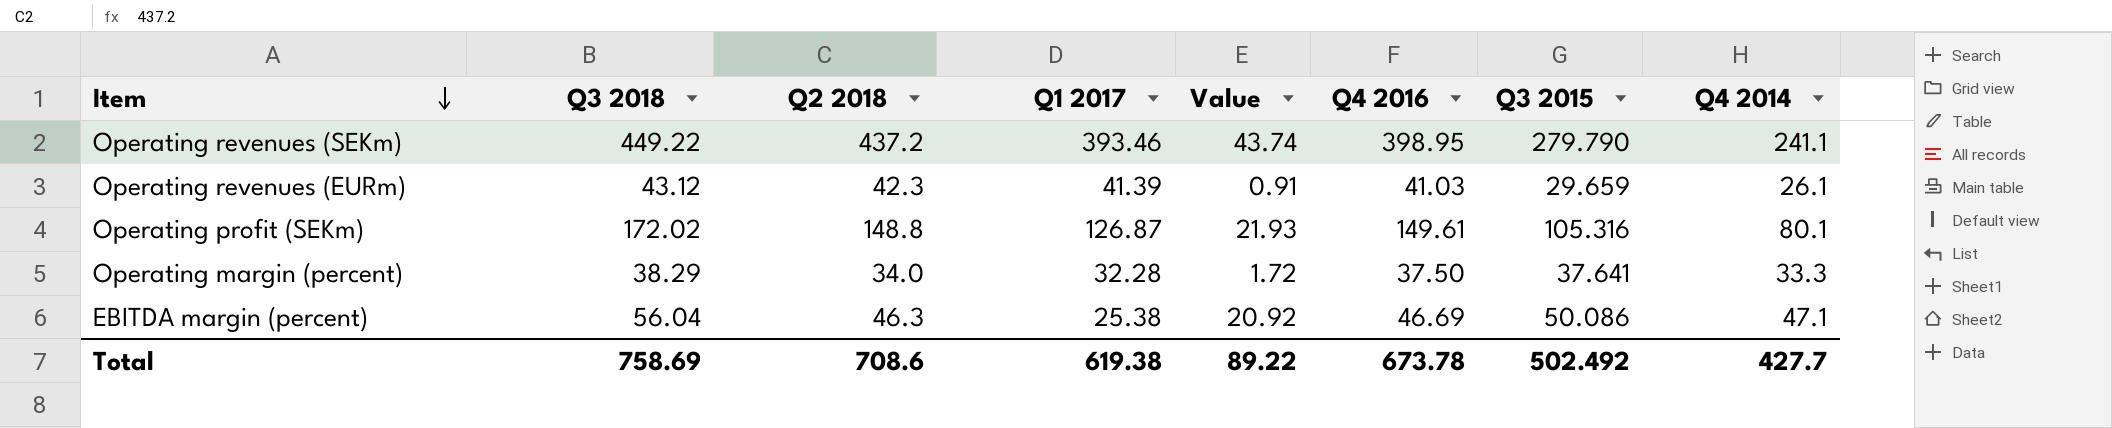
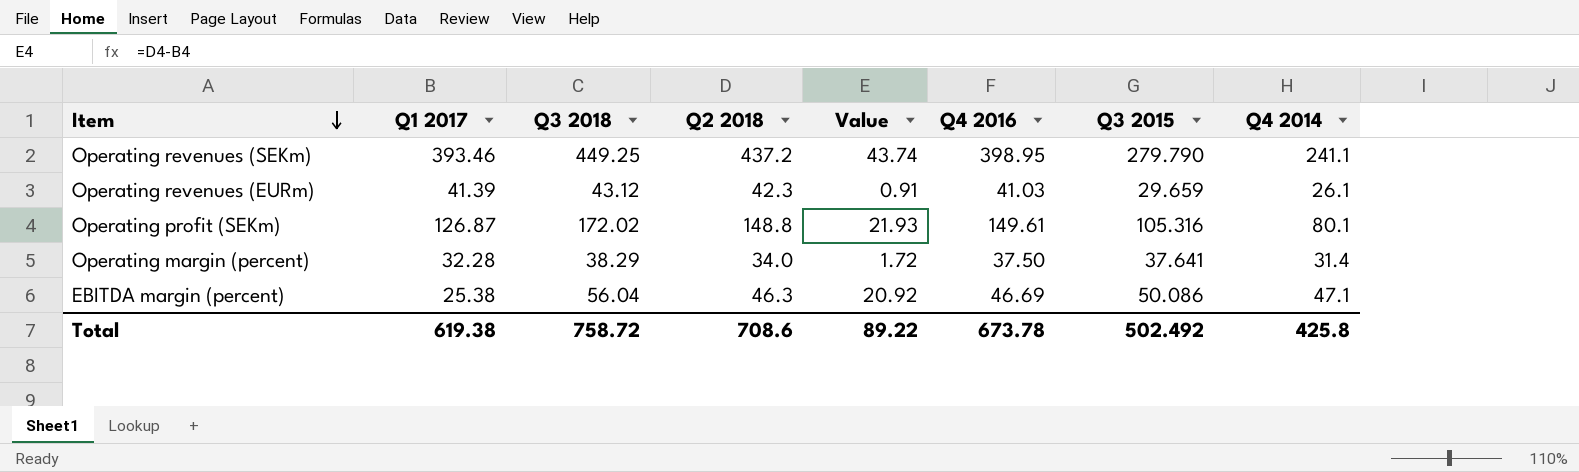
column Q1 2017 | position: 4 -> 2
Operating revenues (SEKm) | Q3 2018: 449.22 -> 449.25
Operating margin (percent) | Q4 2014: 33.3 -> 31.4
Total | Q3 2018: 758.69 -> 758.72
Total | Q4 2014: 427.7 -> 425.8

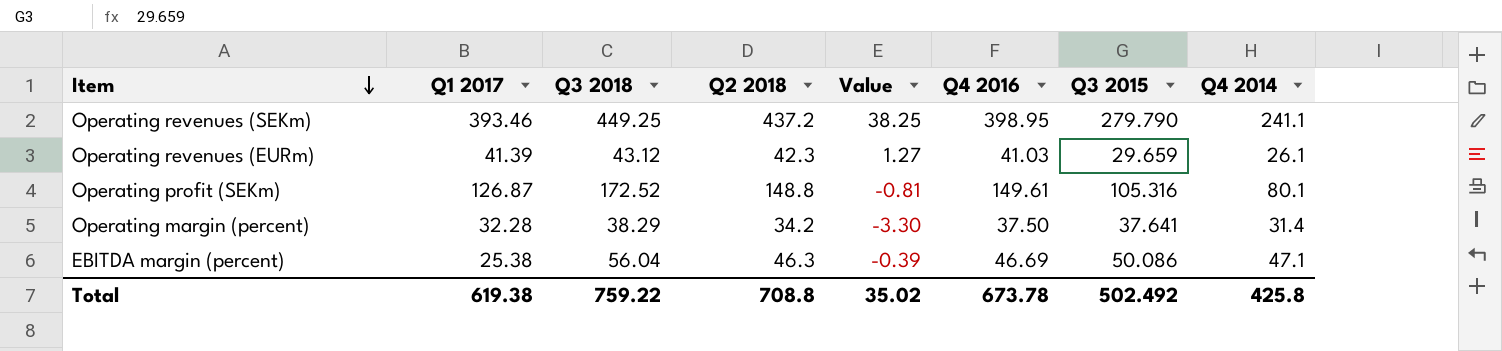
column Value | formula: [Q2 2018] - [Q1 2017] -> [Q2 2018] - [Q4 2016]
Operating profit (SEKm) | Q3 2018: 172.02 -> 172.52
Operating margin (percent) | Q2 2018: 34.0 -> 34.2
Total | Q3 2018: 758.72 -> 759.22
Total | Q2 2018: 708.6 -> 708.8
Total | Value: 89.22 -> 35.02

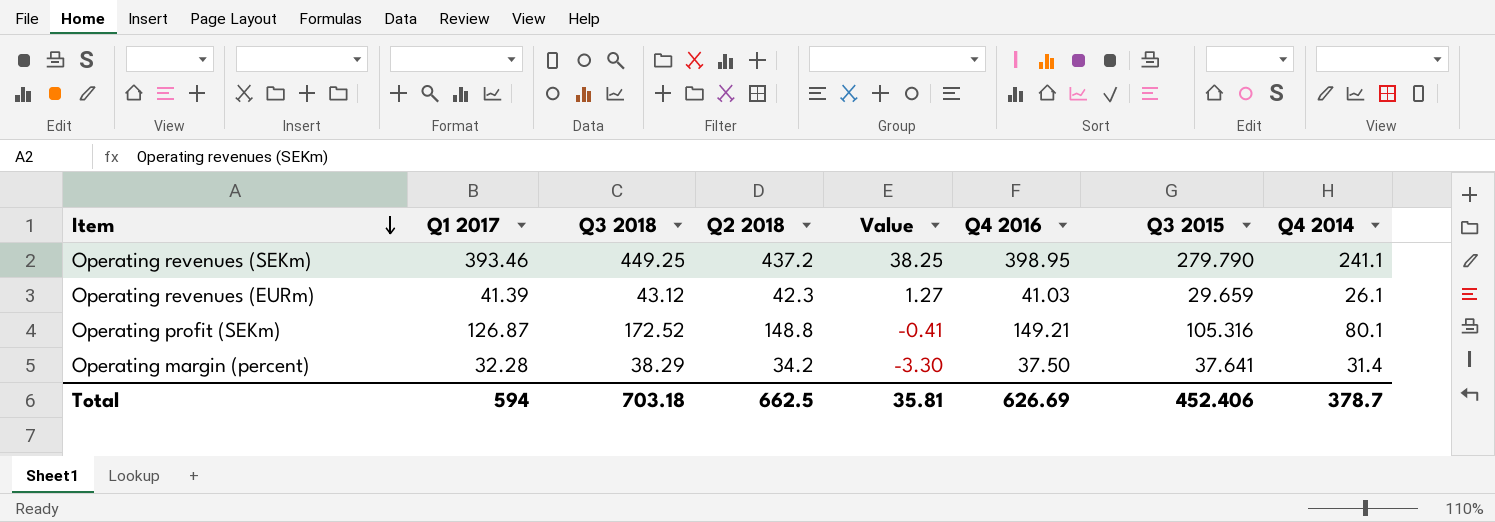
row EBITDA margin (percent): 25.38 | 56.04 | 46.3 | -0.39 | 46.69 | 50.086 | 47.1 -> none
Operating profit (SEKm) | Value: -0.81 -> -0.41
Operating profit (SEKm) | Q4 2016: 149.61 -> 149.21
Total | Q1 2017: 619.38 -> 594
Total | Q3 2018: 759.22 -> 703.18
Total | Q2 2018: 708.8 -> 662.5
Total | Value: 35.02 -> 35.81
Total | Q4 2016: 673.78 -> 626.69
Total | Q3 2015: 502.492 -> 452.406
Total | Q4 2014: 425.8 -> 378.7

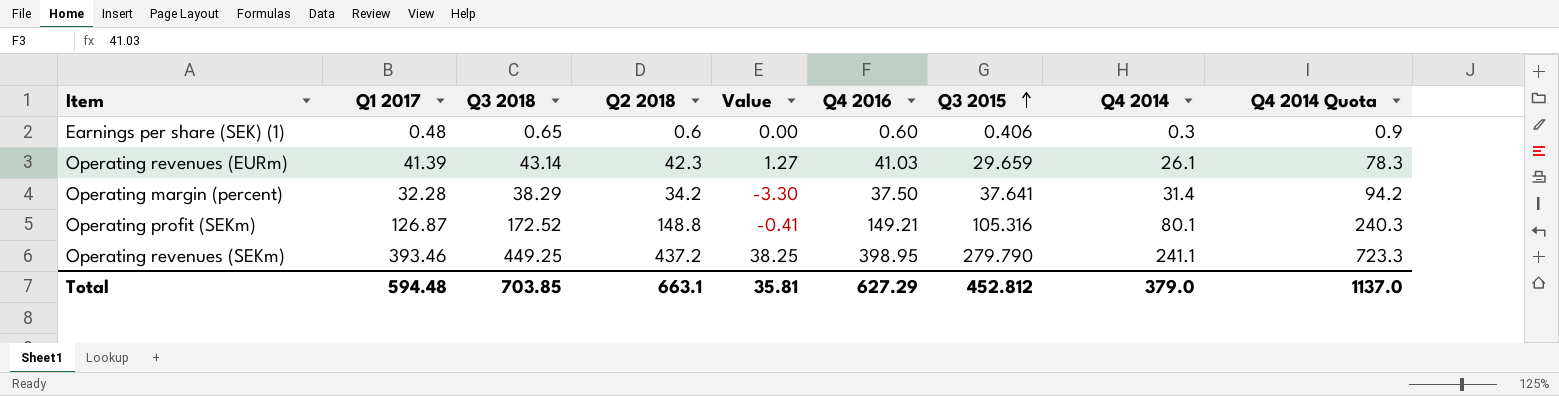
row order: Item descending -> Q3 2015 ascending
column Q4 2014 Quota | formula: none -> [Q4 2014] * 3
row Earnings per share (SEK) (1): none -> 0.48 | 0.65 | 0.6 | 0.00 | 0.60 | 0.406 | 0.3 | 0.9
Operating revenues (EURm) | Q3 2018: 43.12 -> 43.14
Total | Q1 2017: 594 -> 594.48
Total | Q3 2018: 703.18 -> 703.85
Total | Q2 2018: 662.5 -> 663.1
Total | Q4 2016: 626.69 -> 627.29
Total | Q3 2015: 452.406 -> 452.812
Total | Q4 2014: 378.7 -> 379.0

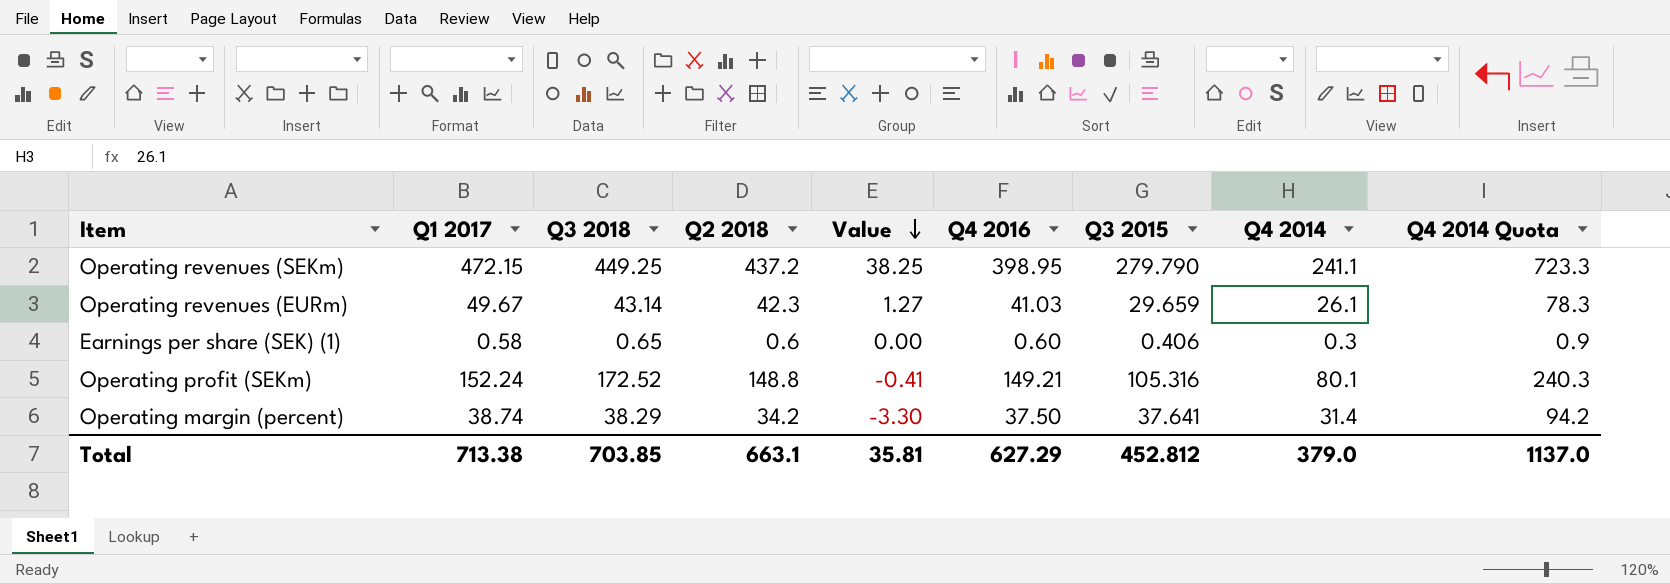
row order: Q3 2015 ascending -> Value descending
Operating revenues (SEKm) | Q1 2017: 393.46 -> 472.15
Operating revenues (EURm) | Q1 2017: 41.39 -> 49.67
Earnings per share (SEK) (1) | Q1 2017: 0.48 -> 0.58
Operating profit (SEKm) | Q1 2017: 126.87 -> 152.24
Operating margin (percent) | Q1 2017: 32.28 -> 38.74
Total | Q1 2017: 594.48 -> 713.38

